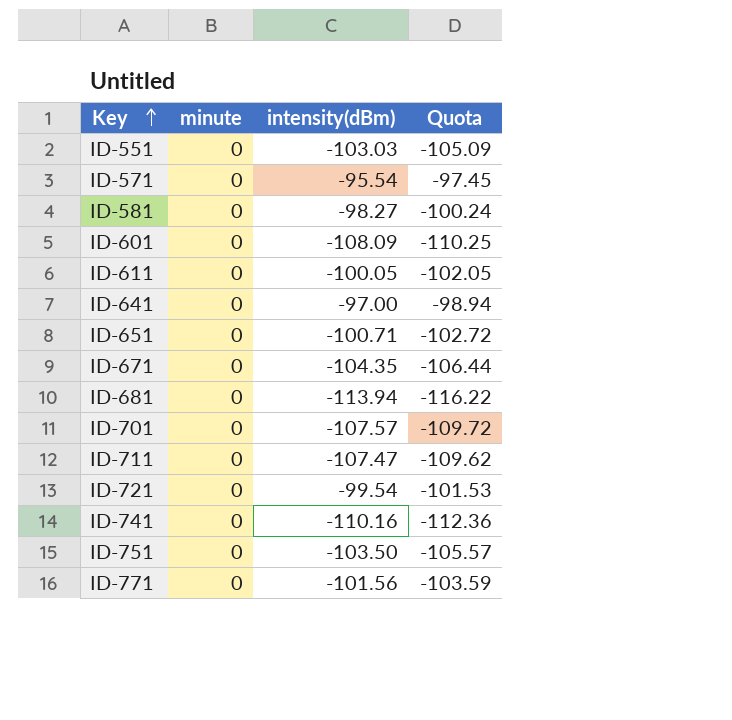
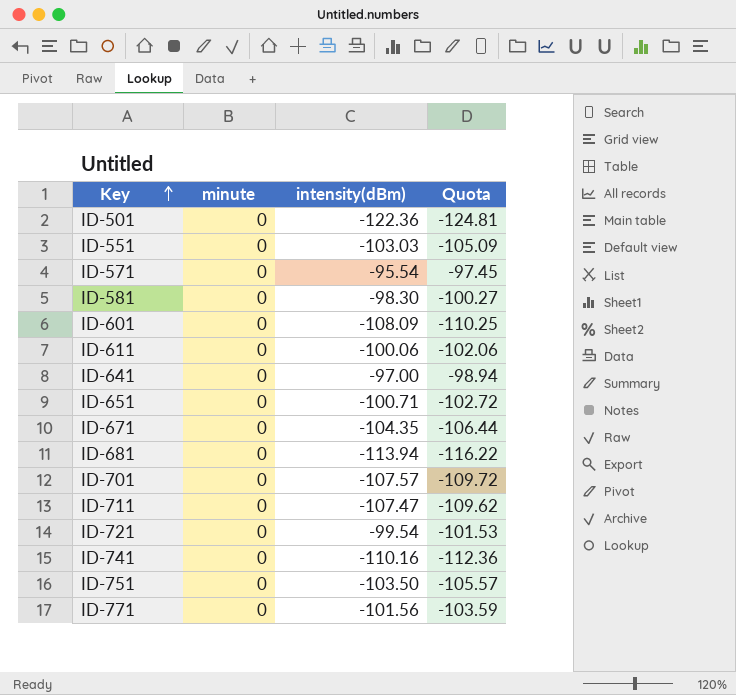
row ID-501: none -> 0 | -122.36 | -124.81
ID-581 | intensity(dBm): -98.27 -> -98.30
ID-581 | Quota: -100.24 -> -100.27
ID-611 | intensity(dBm): -100.05 -> -100.06
ID-611 | Quota: -102.05 -> -102.06

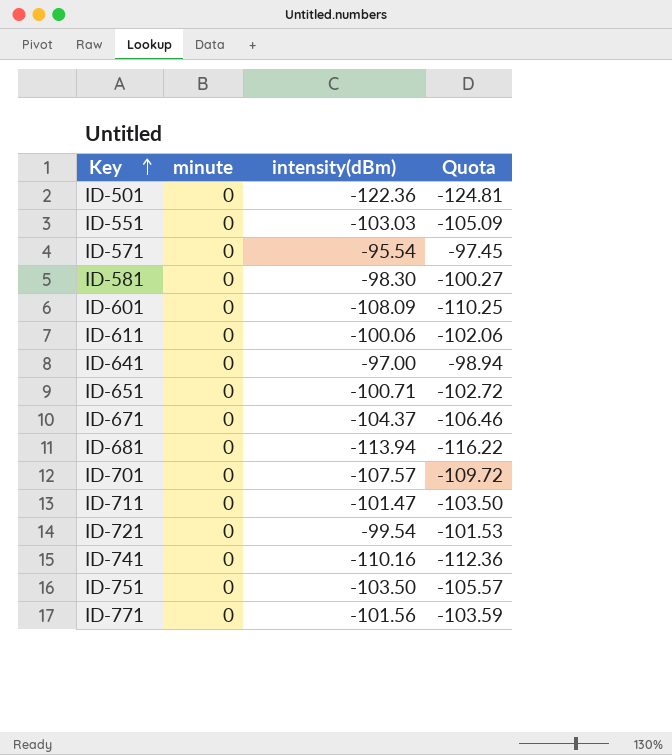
ID-671 | intensity(dBm): -104.35 -> -104.37
ID-671 | Quota: -106.44 -> -106.46
ID-711 | intensity(dBm): -107.47 -> -101.47
ID-711 | Quota: -109.62 -> -103.50

